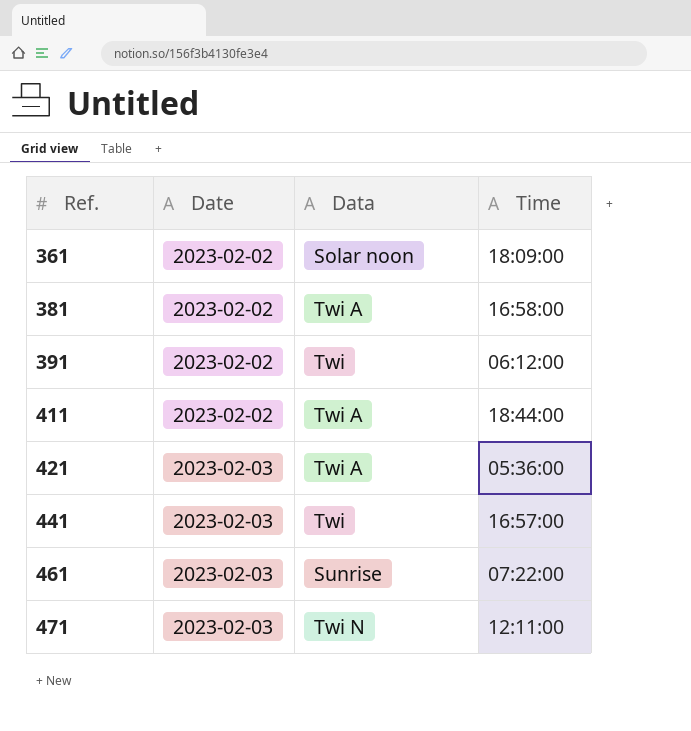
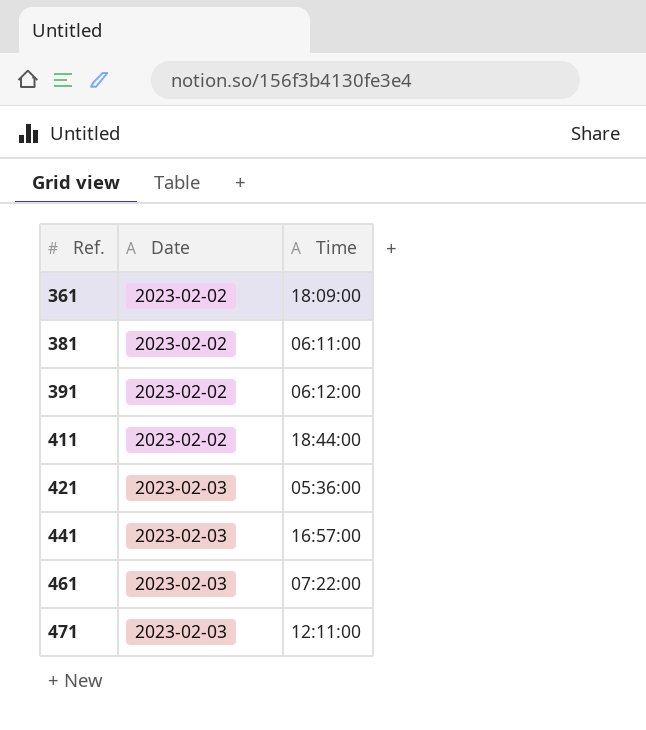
column Data | position: 3 -> none
381 | Time: 16:58:00 -> 06:11:00

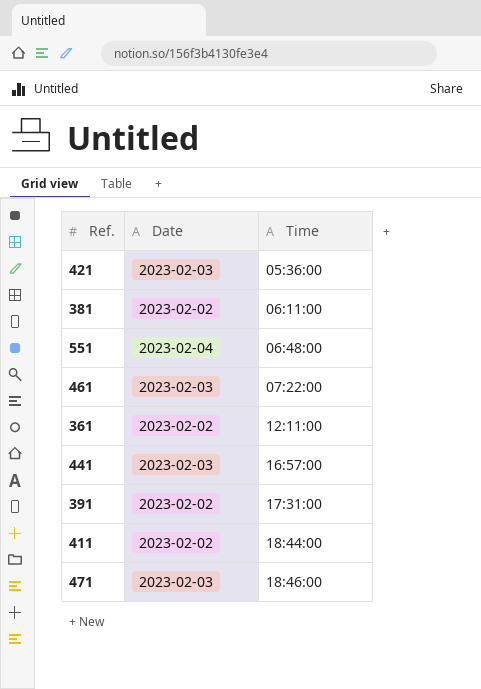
row order: Ref. ascending -> Time ascending
row 551: none -> 2023-02-04 | 06:48:00
361 | Time: 18:09:00 -> 12:11:00
391 | Time: 06:12:00 -> 17:31:00
471 | Time: 12:11:00 -> 18:46:00

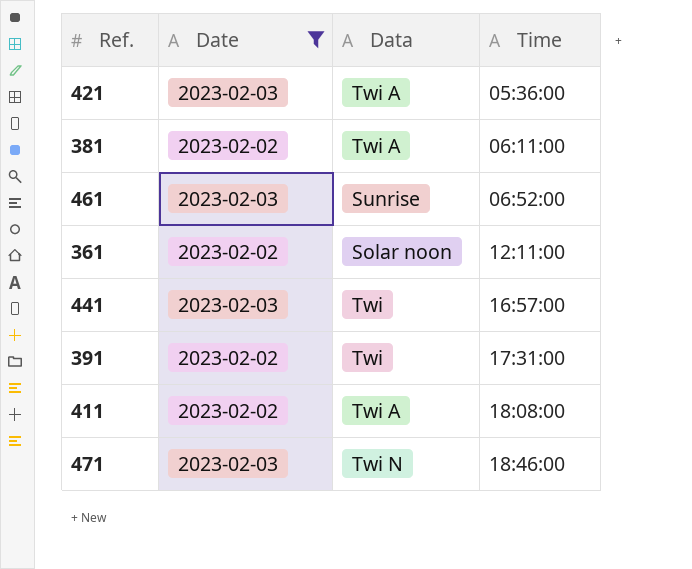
filter: none -> Date != 2023-02-04
column Data | position: none -> 3
461 | Time: 07:22:00 -> 06:52:00
411 | Time: 18:44:00 -> 18:08:00

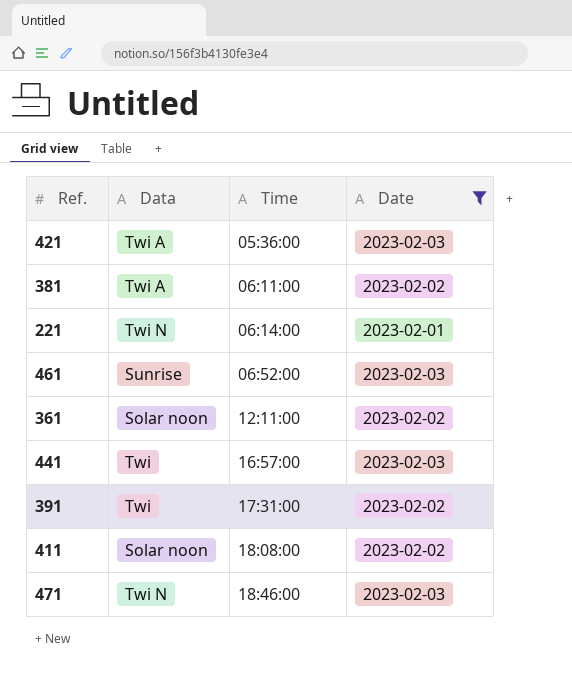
column Date | position: 2 -> 4
row 221: none -> Twi N | 06:14:00 | 2023-02-01
411 | Data: Twi A -> Solar noon

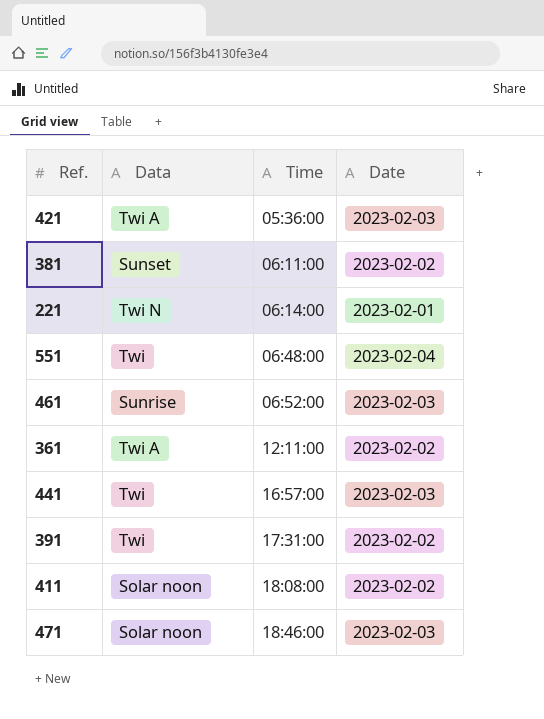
filter: Date != 2023-02-04 -> none
381 | Data: Twi A -> Sunset
361 | Data: Solar noon -> Twi A
471 | Data: Twi N -> Solar noon

